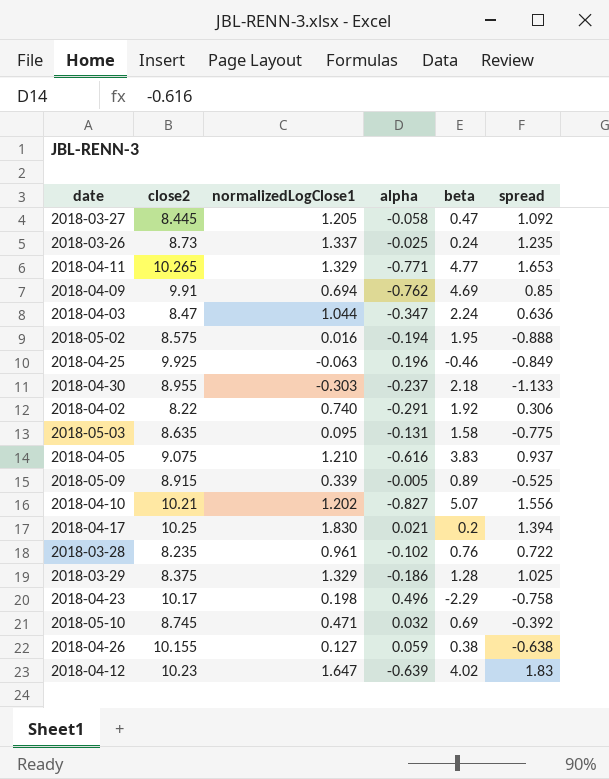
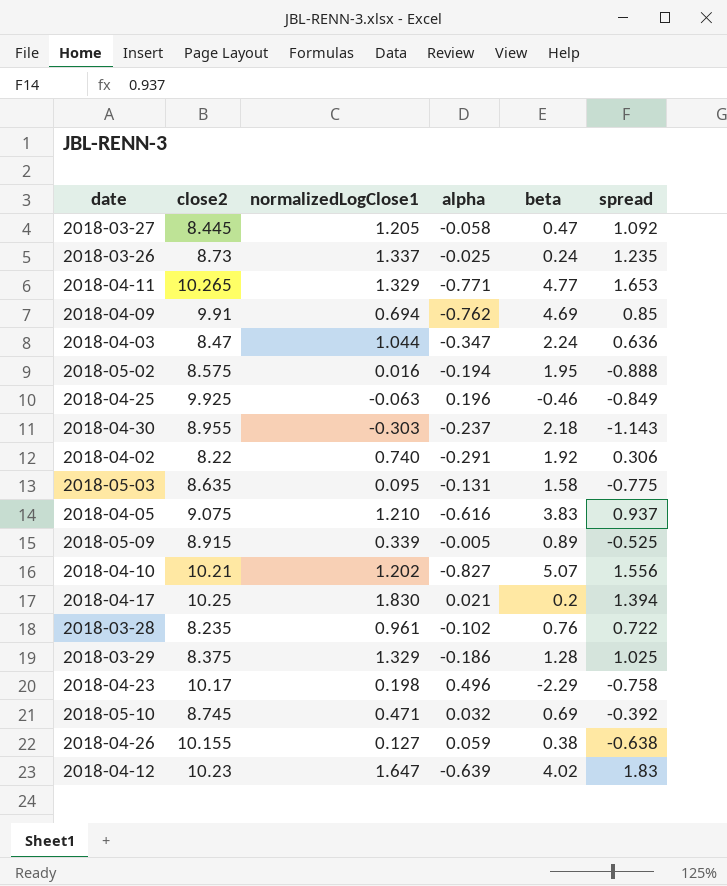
2018-04-30 | spread: -1.133 -> -1.143

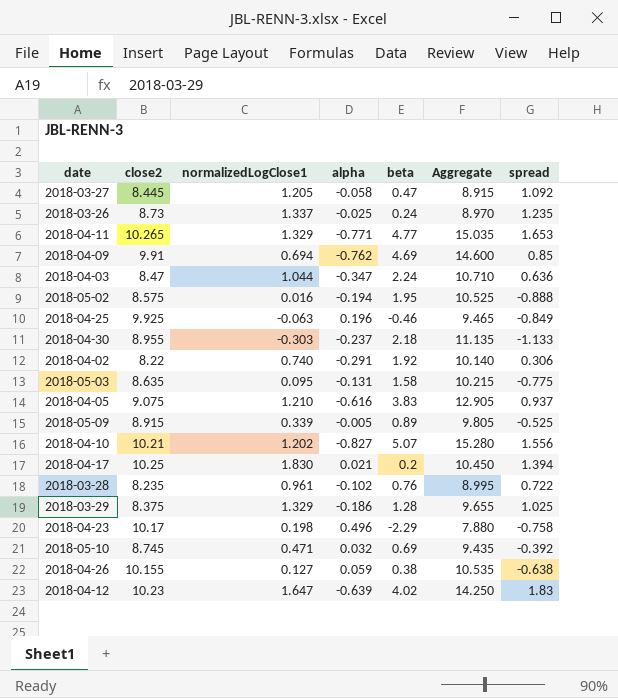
column Aggregate | formula: none -> [close2] + [beta]
2018-04-30 | spread: -1.143 -> -1.133

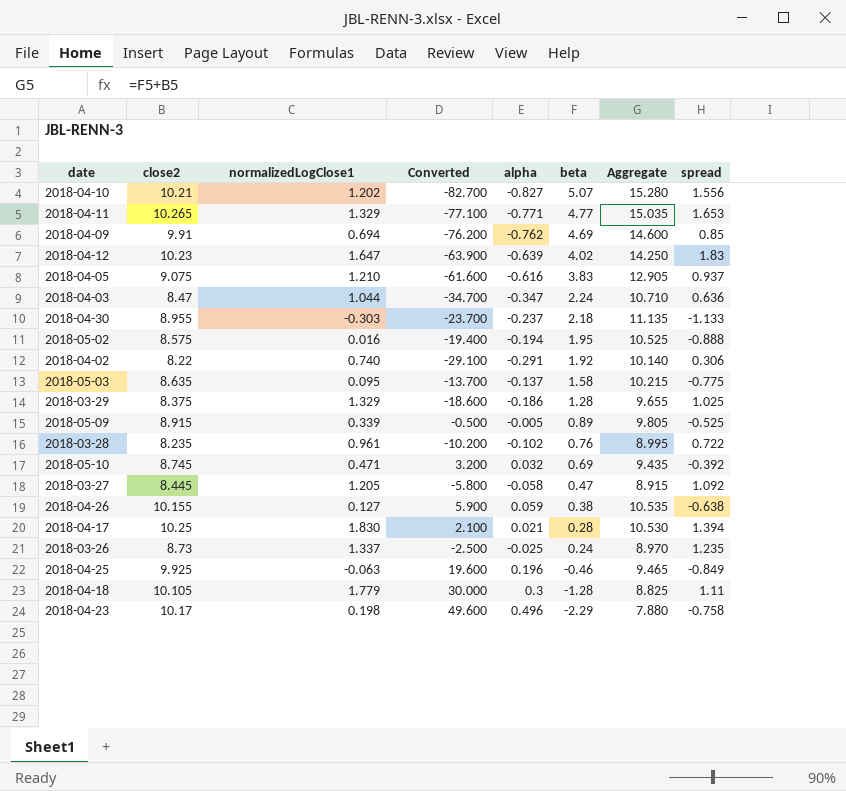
row order: none -> beta descending
column Converted | formula: none -> [alpha] * 100
2018-05-03 | alpha: -0.131 -> -0.137
2018-04-17 | beta: 0.2 -> 0.28
2018-04-17 | Aggregate: 10.450 -> 10.530
row 2018-04-18: none -> 10.105 | 1.779 | 30.000 | 0.3 | -1.28 | 8.825 | 1.11

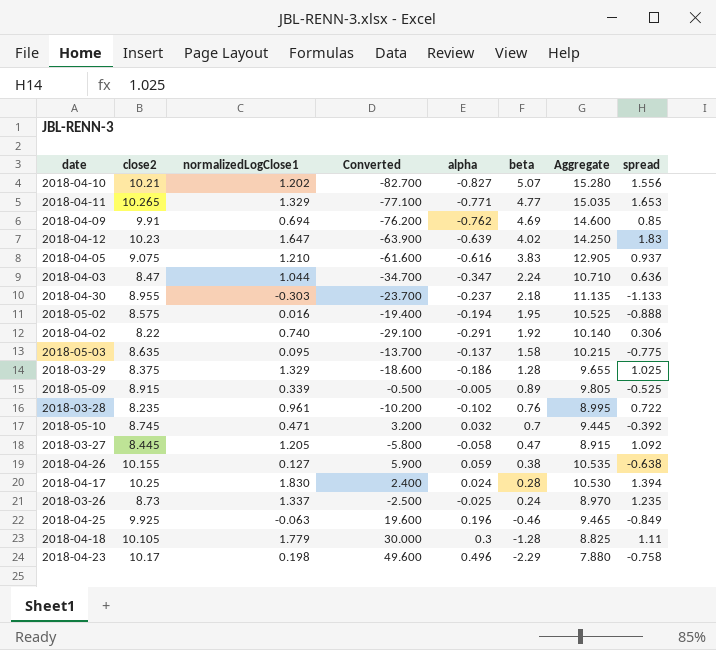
2018-05-10 | beta: 0.69 -> 0.7
2018-05-10 | Aggregate: 9.435 -> 9.445
2018-04-17 | Converted: 2.100 -> 2.400
2018-04-17 | alpha: 0.021 -> 0.024

